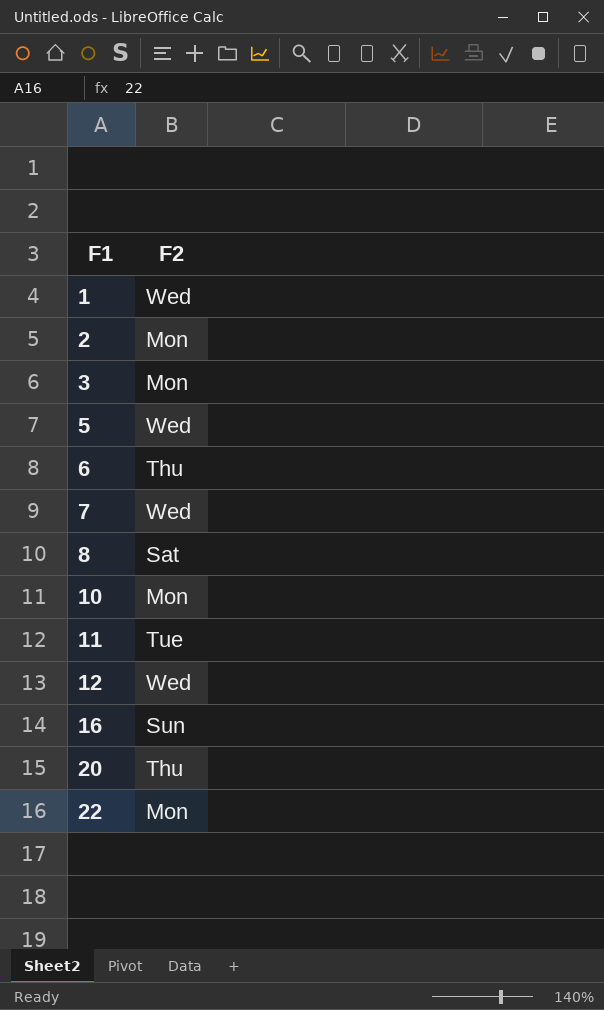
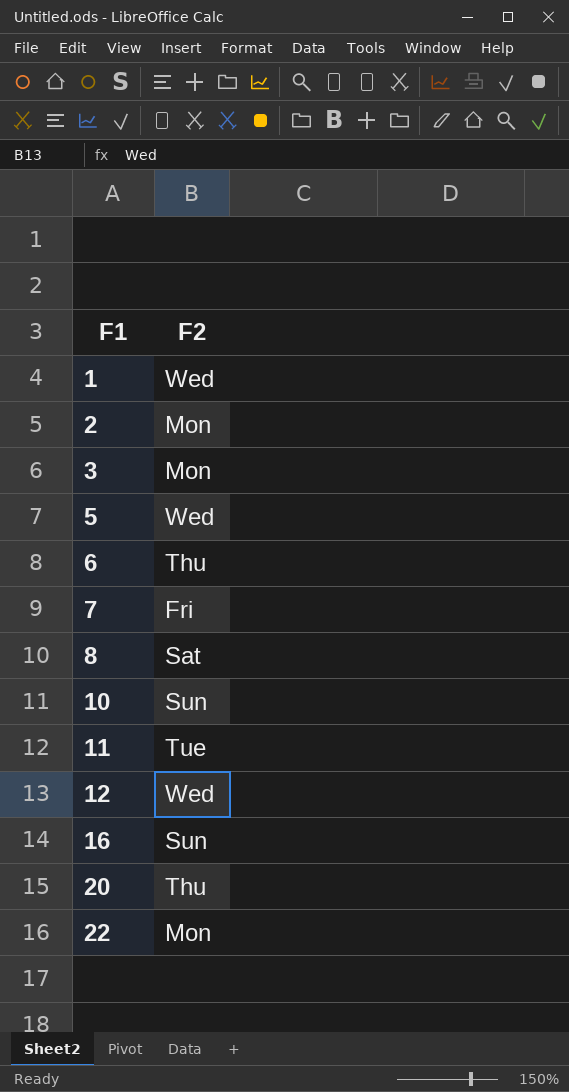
7 | F2: Wed -> Fri
10 | F2: Mon -> Sun

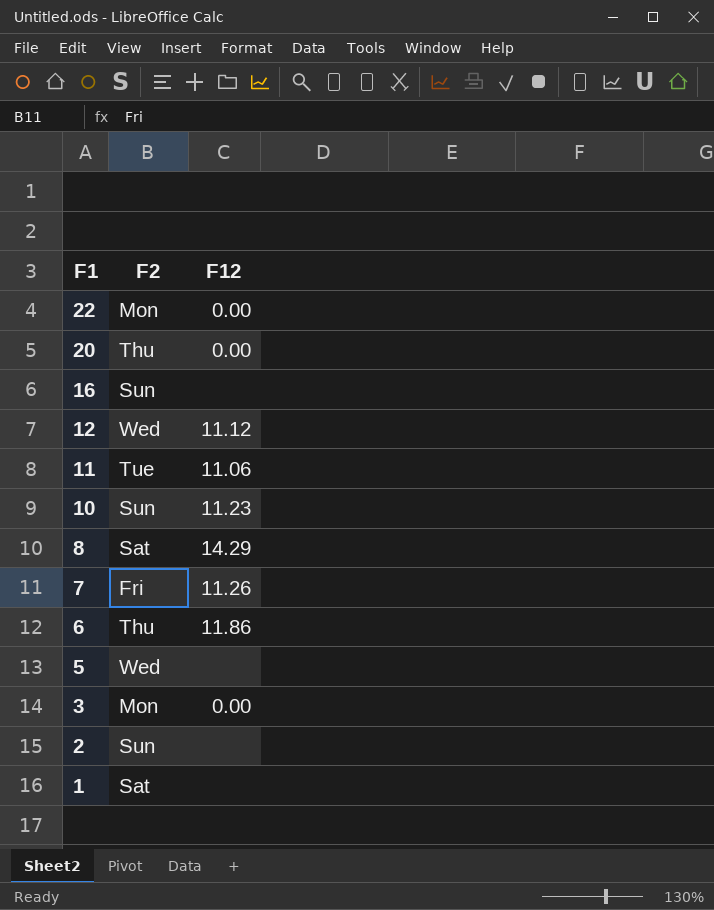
row order: F1 ascending -> F1 descending
column F12 | position: none -> 3
2 | F2: Mon -> Sun
1 | F2: Wed -> Sat

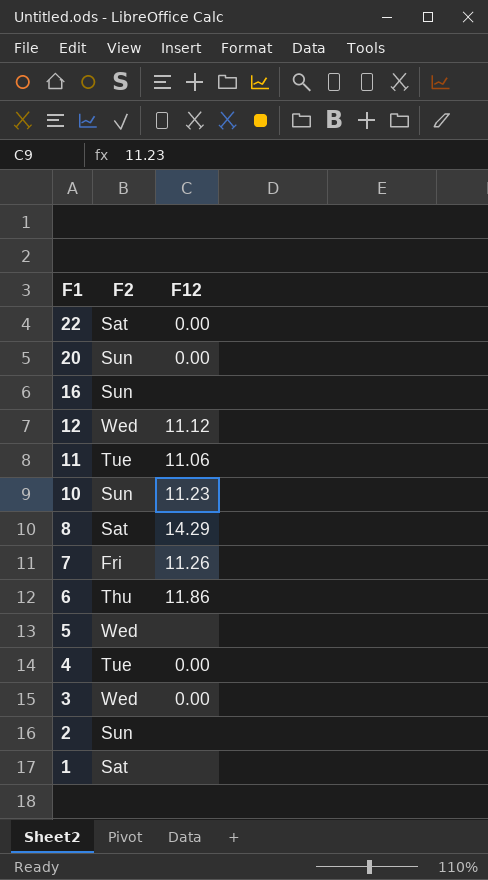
22 | F2: Mon -> Sat
20 | F2: Thu -> Sun
row 4: none -> Tue | 0.00
3 | F2: Mon -> Wed

